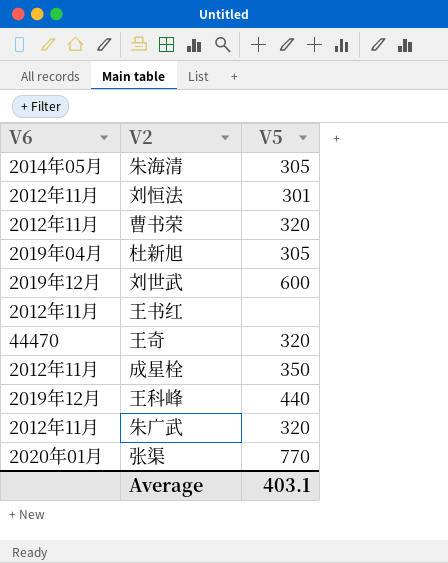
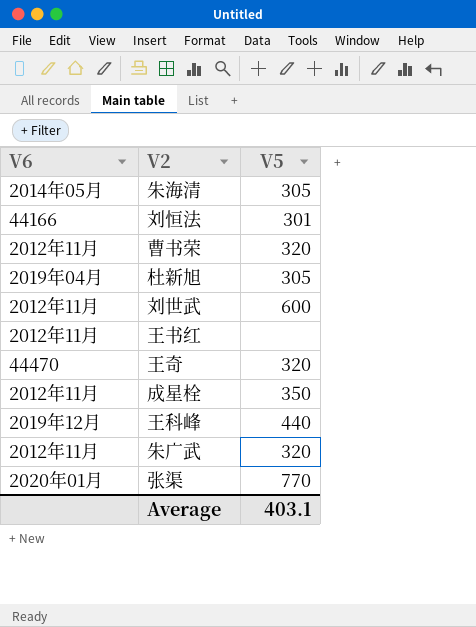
刘恒法 | V6: 2012年11月 -> 44166
刘世武 | V6: 2019年12月 -> 2012年11月

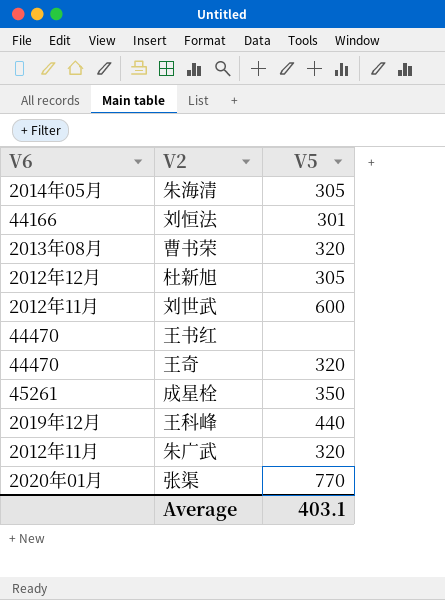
曹书荣 | V6: 2012年11月 -> 2013年08月
杜新旭 | V6: 2019年04月 -> 2012年12月
王书红 | V6: 2012年11月 -> 44470
成星栓 | V6: 2012年11月 -> 45261

